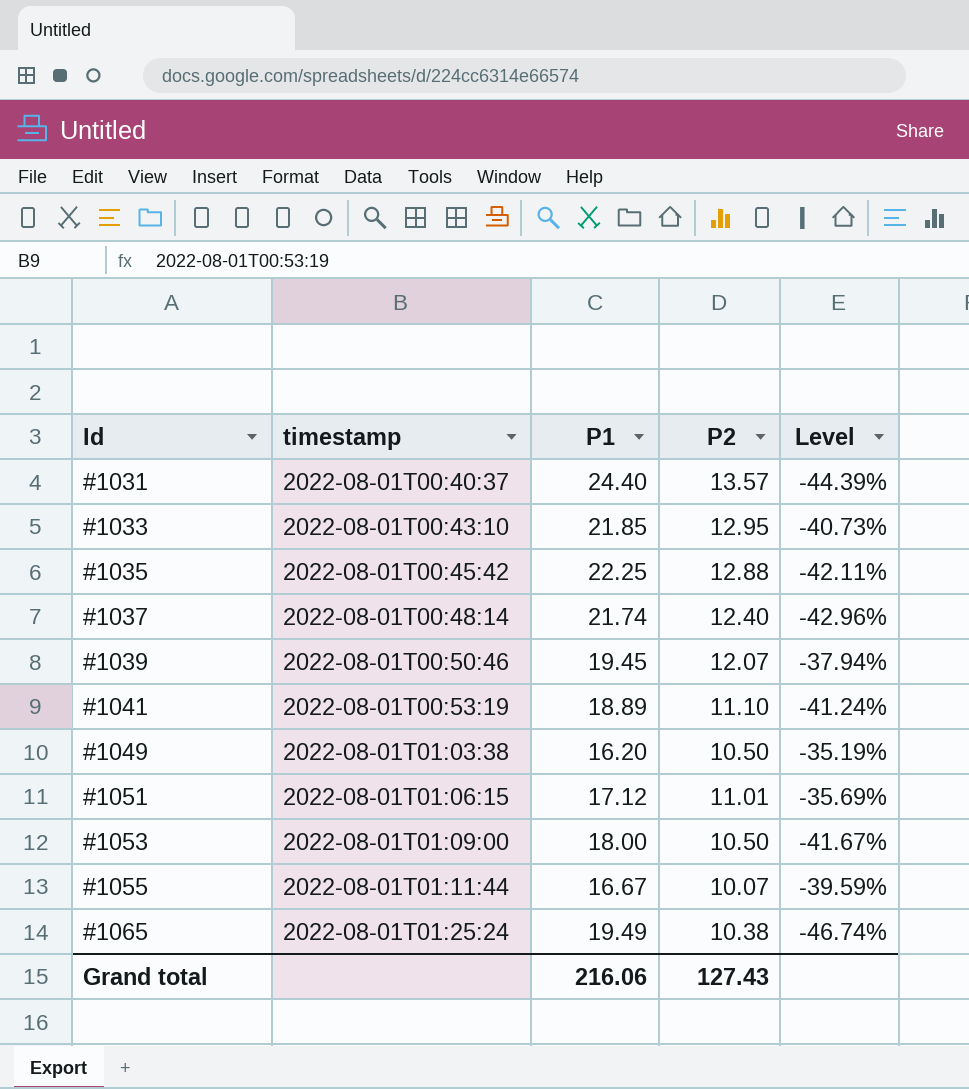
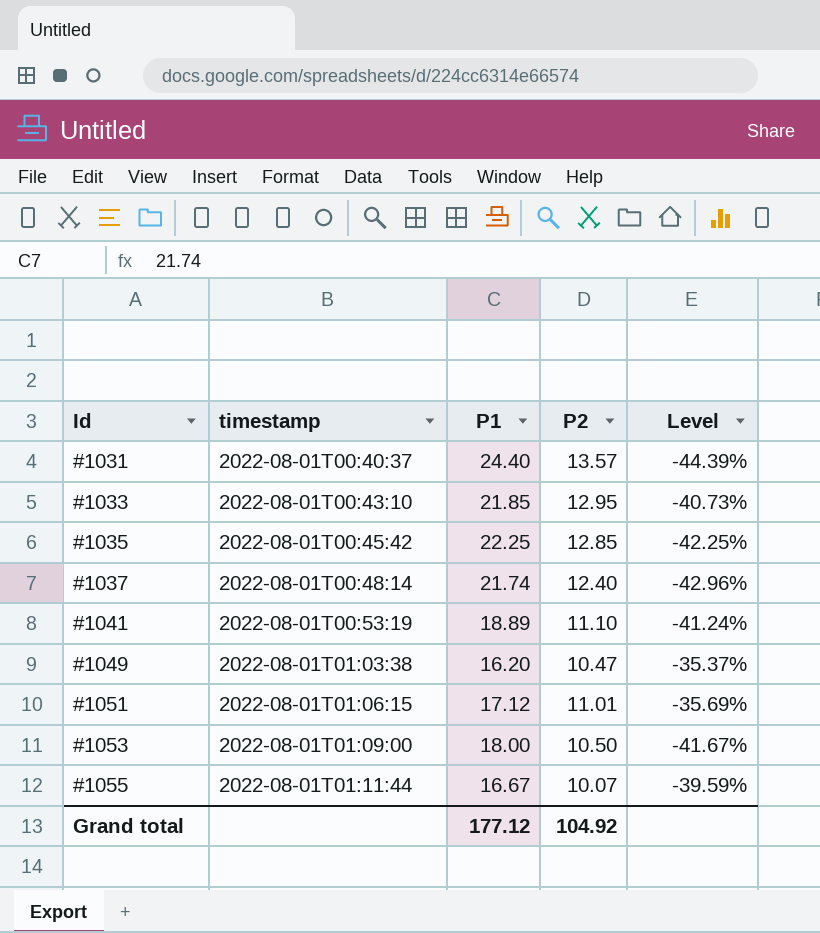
row #1039: 2022-08-01T00:50:46 | 19.45 | 12.07 | -37.94% -> none
row #1065: 2022-08-01T01:25:24 | 19.49 | 10.38 | -46.74% -> none
#1035 | P2: 12.88 -> 12.85
#1035 | Level: -42.11% -> -42.25%
#1049 | P2: 10.50 -> 10.47
#1049 | Level: -35.19% -> -35.37%
Grand total | P1: 216.06 -> 177.12
Grand total | P2: 127.43 -> 104.92

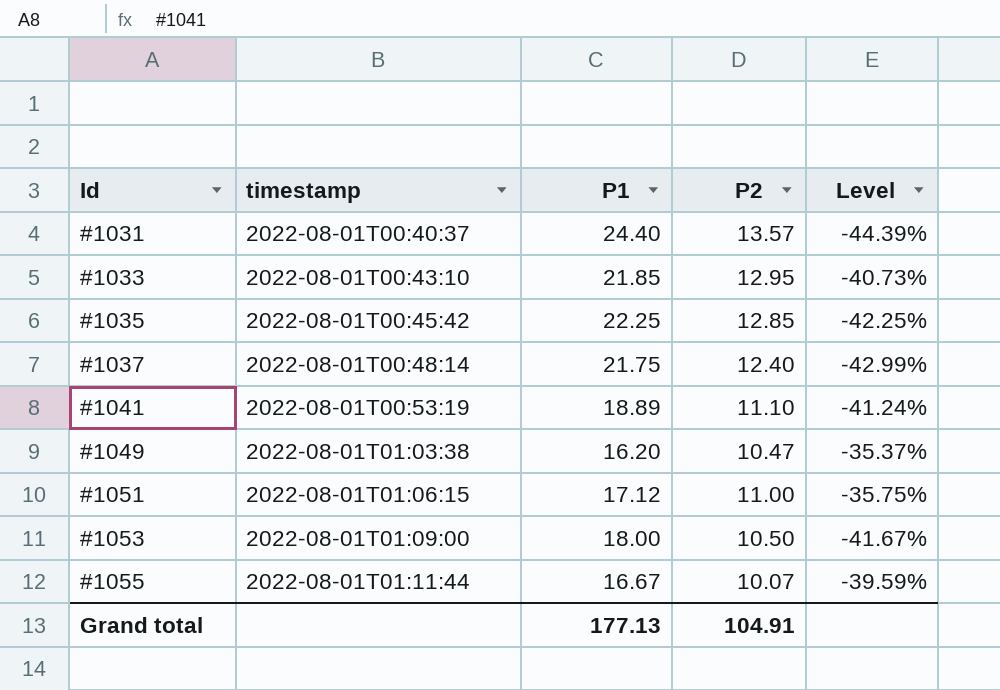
#1037 | P1: 21.74 -> 21.75
#1037 | Level: -42.96% -> -42.99%
#1051 | P2: 11.01 -> 11.00
#1051 | Level: -35.69% -> -35.75%
Grand total | P1: 177.12 -> 177.13
Grand total | P2: 104.92 -> 104.91

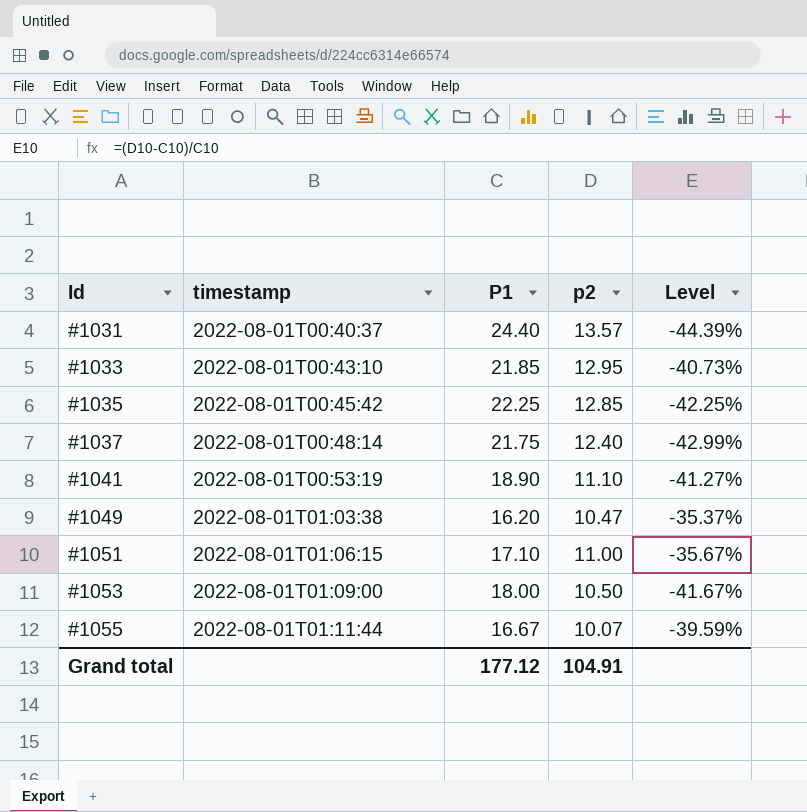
column name: P2 -> p2
#1041 | P1: 18.89 -> 18.90
#1041 | Level: -41.24% -> -41.27%
#1051 | P1: 17.12 -> 17.10
#1051 | Level: -35.75% -> -35.67%
Grand total | P1: 177.13 -> 177.12

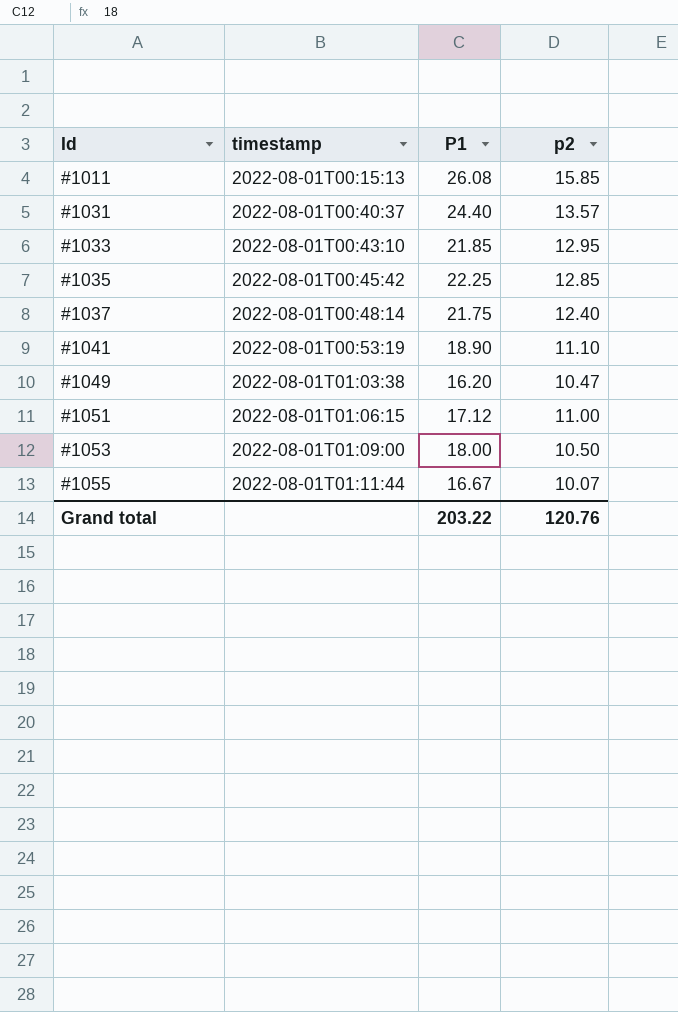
column Level | formula: ([p2] - [P1]) / [P1] -> none
row #1011: none -> 2022-08-01T00:15:13 | 26.08 | 15.85
#1051 | P1: 17.10 -> 17.12
Grand total | P1: 177.12 -> 203.22
Grand total | p2: 104.91 -> 120.76

